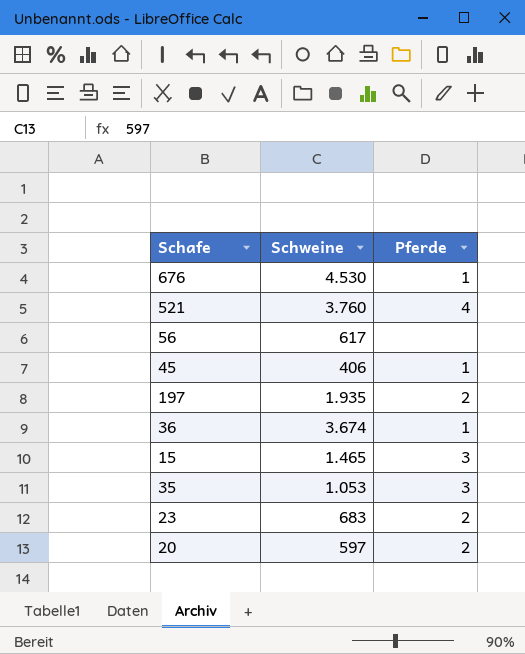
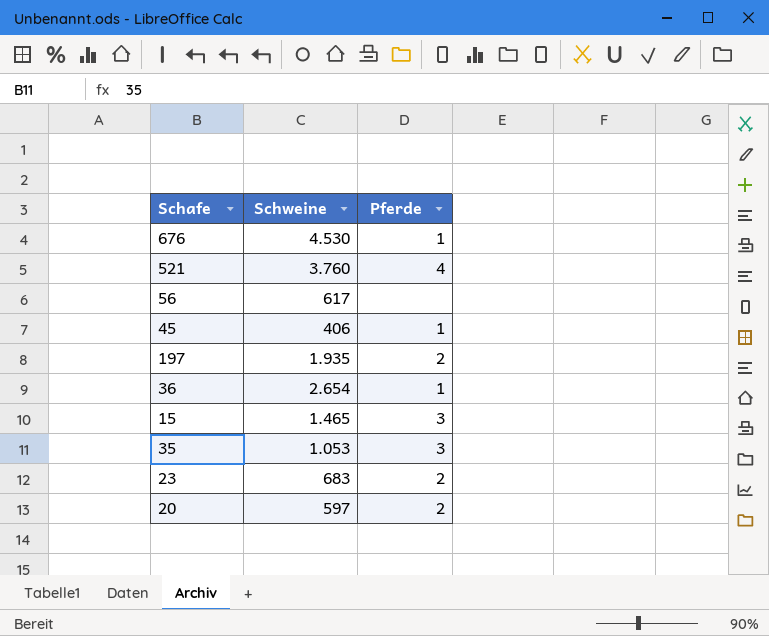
36 | Schweine: 3.674 -> 2.654

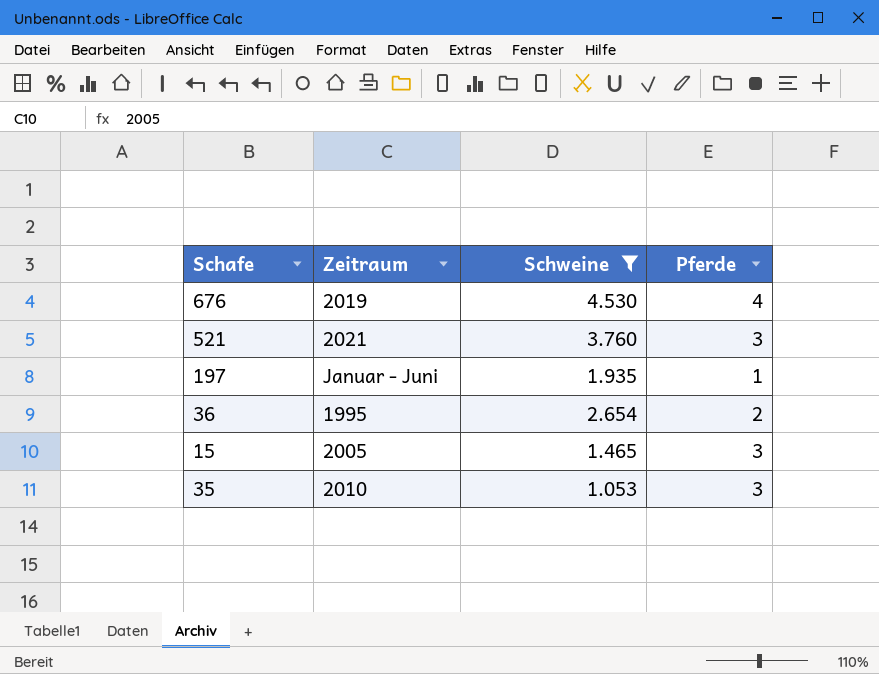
filter: none -> Schweine >= 1.053
column Zeitraum | position: none -> 2
676 | Pferde: 1 -> 4
521 | Pferde: 4 -> 3
197 | Pferde: 2 -> 1
36 | Pferde: 1 -> 2

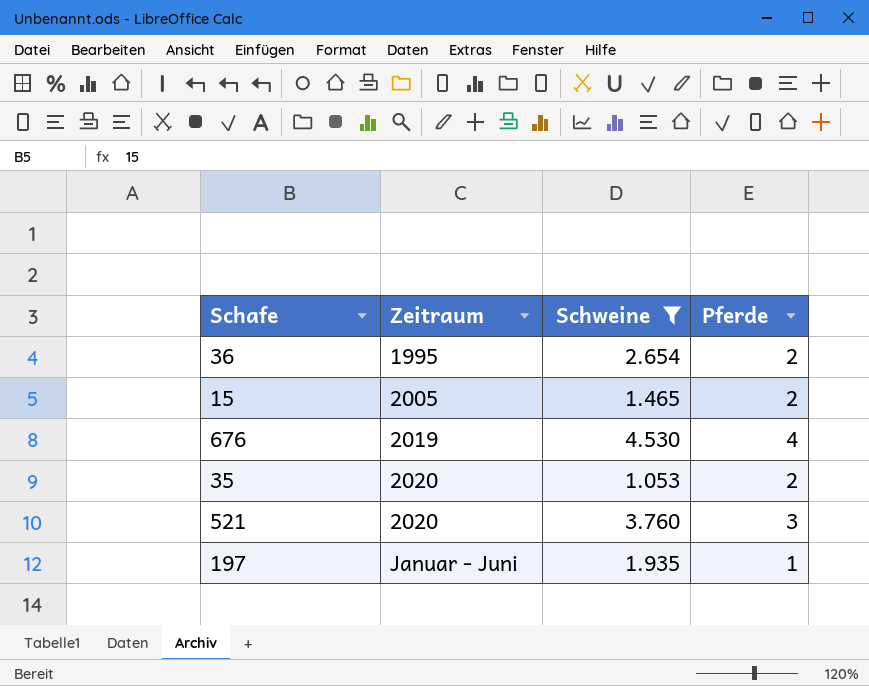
row order: none -> Zeitraum ascending
15 | Pferde: 3 -> 2
35 | Zeitraum: 2010 -> 2020
35 | Pferde: 3 -> 2
521 | Zeitraum: 2021 -> 2020

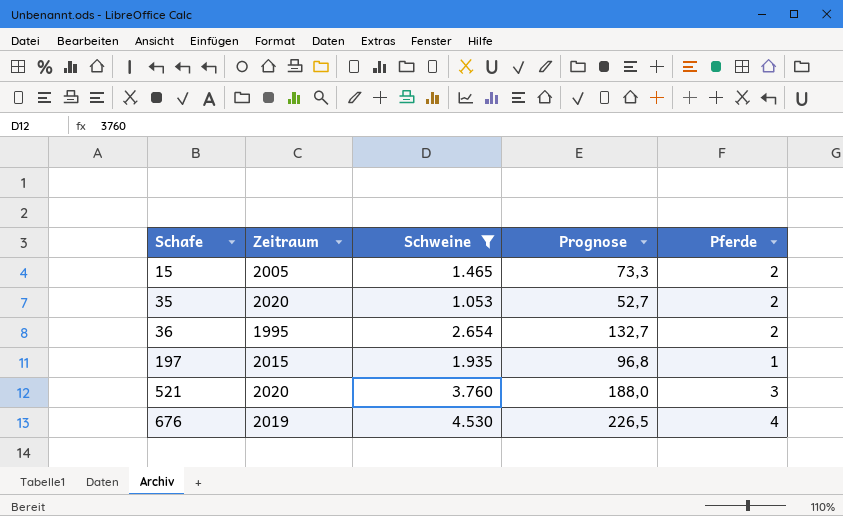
row order: Zeitraum ascending -> Schafe ascending
column Prognose | formula: none -> [Schweine] * 0,05
197 | Zeitraum: Januar - Juni -> 2015

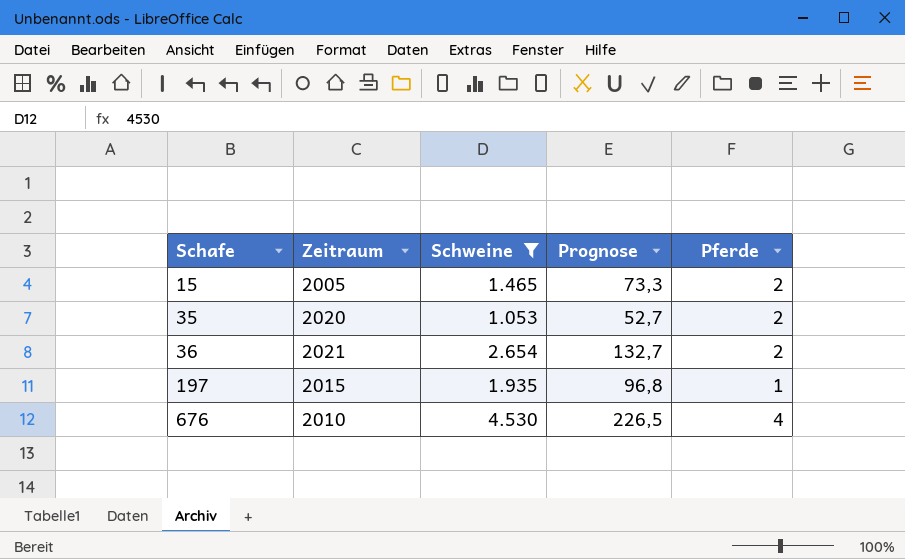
row 521: 2020 | 3.760 | 188,0 | 3 -> none
36 | Zeitraum: 1995 -> 2021
676 | Zeitraum: 2019 -> 2010

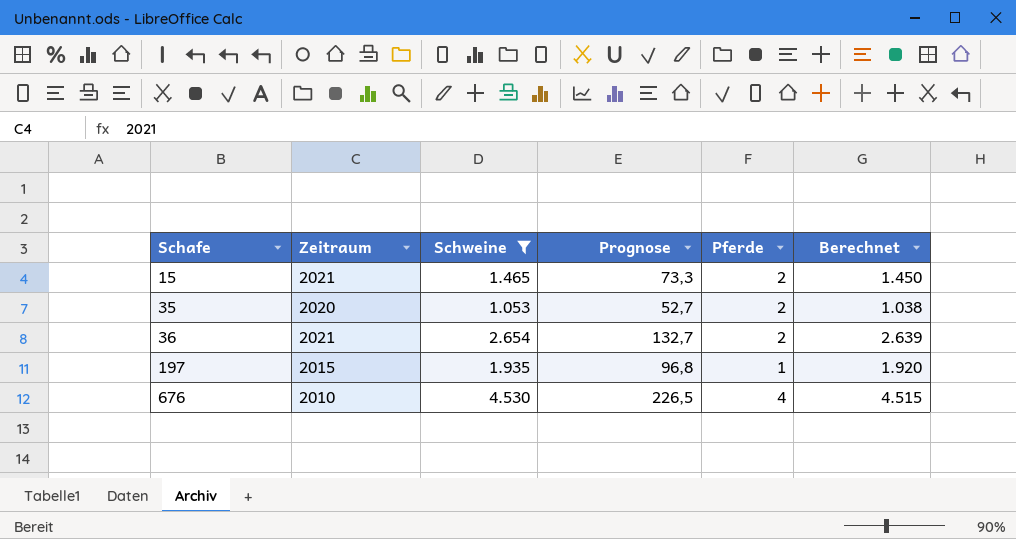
column Berechnet | formula: none -> [Schweine] - 15
15 | Zeitraum: 2005 -> 2021

